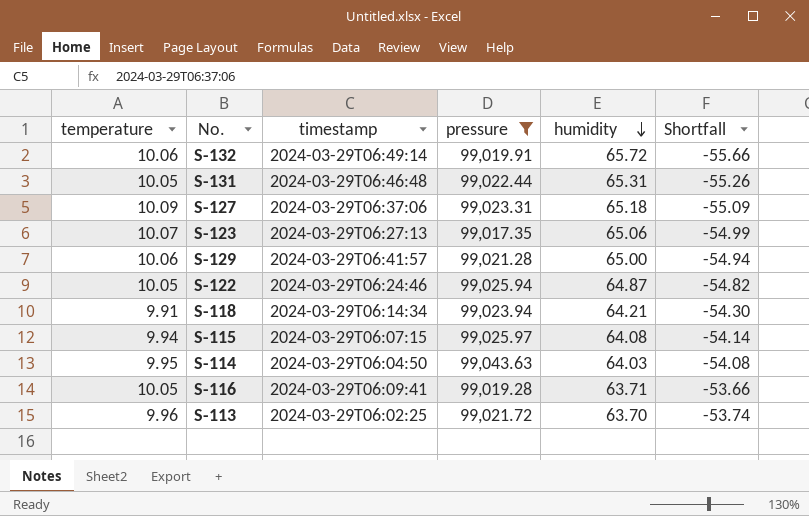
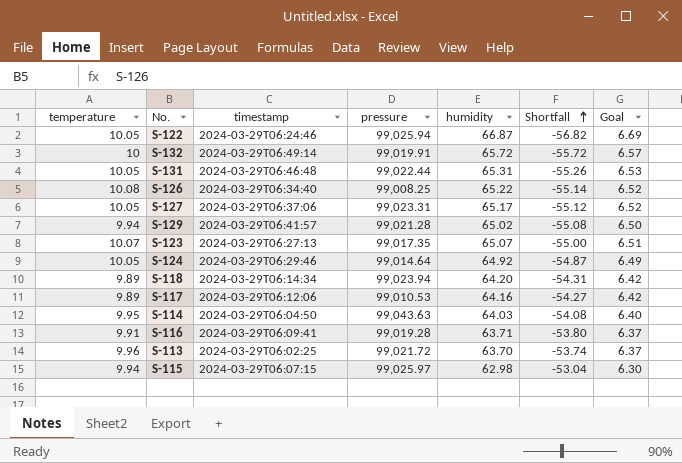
filter: pressure >= 99,017.35 -> none
row order: humidity descending -> Shortfall ascending
column Goal | formula: none -> [humidity] * 0.1
S-122 | humidity: 64.87 -> 66.87
S-122 | Shortfall: -54.82 -> -56.82
S-132 | temperature: 10.06 -> 10
S-132 | Shortfall: -55.66 -> -55.72
S-127 | temperature: 10.09 -> 10.05
S-127 | humidity: 65.18 -> 65.17
S-127 | Shortfall: -55.09 -> -55.12
S-129 | temperature: 10.06 -> 9.94
S-129 | humidity: 65.00 -> 65.02
S-129 | Shortfall: -54.94 -> -55.08
S-123 | humidity: 65.06 -> 65.07
S-123 | Shortfall: -54.99 -> -55.00
S-118 | temperature: 9.91 -> 9.89
S-118 | humidity: 64.21 -> 64.20
S-118 | Shortfall: -54.30 -> -54.31
S-116 | temperature: 10.05 -> 9.91
S-116 | Shortfall: -53.66 -> -53.80
S-115 | humidity: 64.08 -> 62.98
S-115 | Shortfall: -54.14 -> -53.04

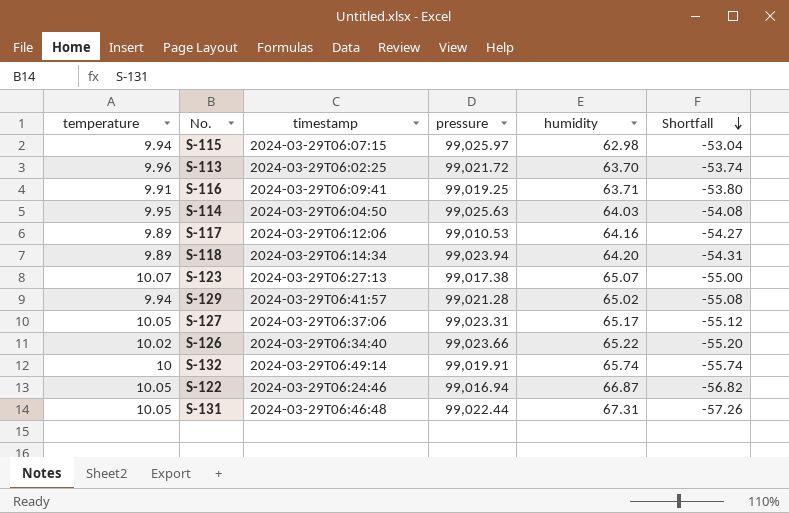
row order: Shortfall ascending -> Shortfall descending
column Goal | formula: [humidity] * 0.1 -> none
row S-124: 10.05 | 2024-03-29T06:29:46 | 99,014.64 | 64.92 | -54.87 | 6.49 -> none
S-116 | pressure: 99,019.28 -> 99,019.25
S-114 | pressure: 99,043.63 -> 99,025.63
S-123 | pressure: 99,017.35 -> 99,017.38
S-126 | temperature: 10.08 -> 10.02
S-126 | pressure: 99,008.25 -> 99,023.66
S-126 | Shortfall: -55.14 -> -55.20
S-132 | humidity: 65.72 -> 65.74
S-132 | Shortfall: -55.72 -> -55.74
S-122 | pressure: 99,025.94 -> 99,016.94
S-131 | humidity: 65.31 -> 67.31
S-131 | Shortfall: -55.26 -> -57.26

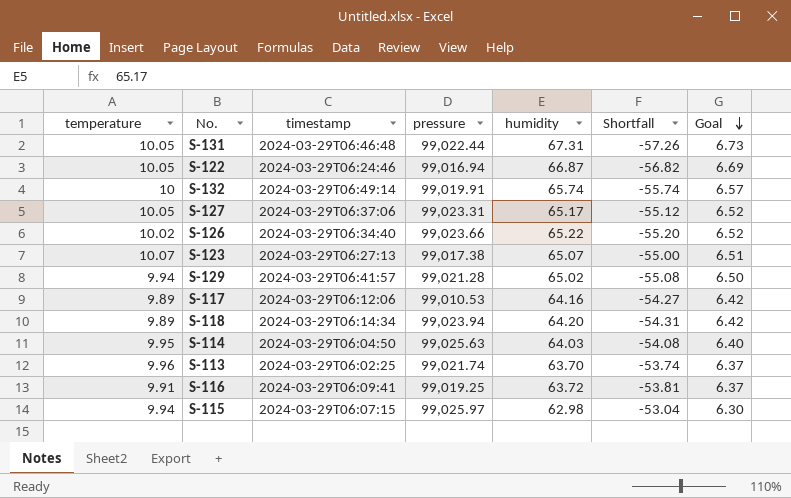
row order: Shortfall descending -> Goal descending
column Goal | formula: none -> [humidity] * 0.1
S-113 | pressure: 99,021.72 -> 99,021.74
S-116 | humidity: 63.71 -> 63.72
S-116 | Shortfall: -53.80 -> -53.81

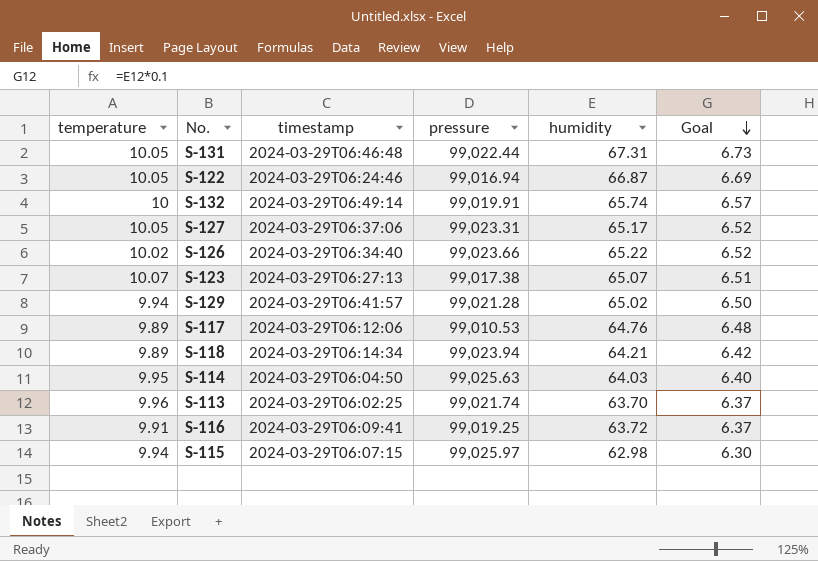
column Shortfall | formula: [temperature] - [humidity] -> none
S-117 | humidity: 64.16 -> 64.76
S-117 | Goal: 6.42 -> 6.48
S-118 | humidity: 64.20 -> 64.21

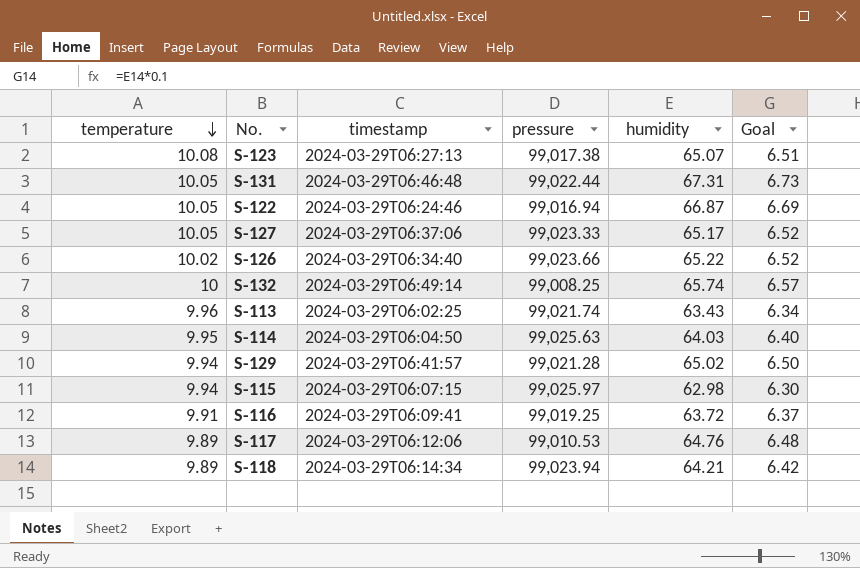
row order: Goal descending -> temperature descending
S-123 | temperature: 10.07 -> 10.08
S-127 | pressure: 99,023.31 -> 99,023.33
S-132 | pressure: 99,019.91 -> 99,008.25
S-113 | humidity: 63.70 -> 63.43
S-113 | Goal: 6.37 -> 6.34

